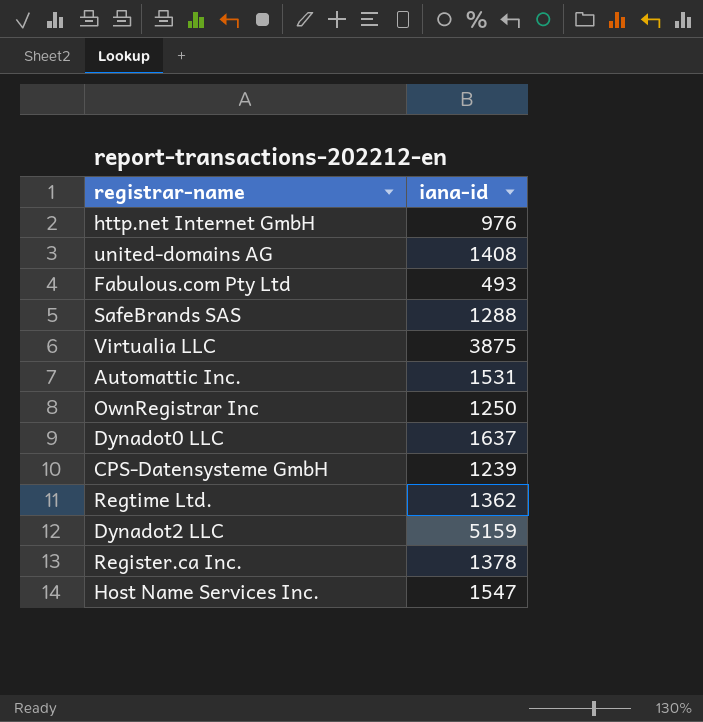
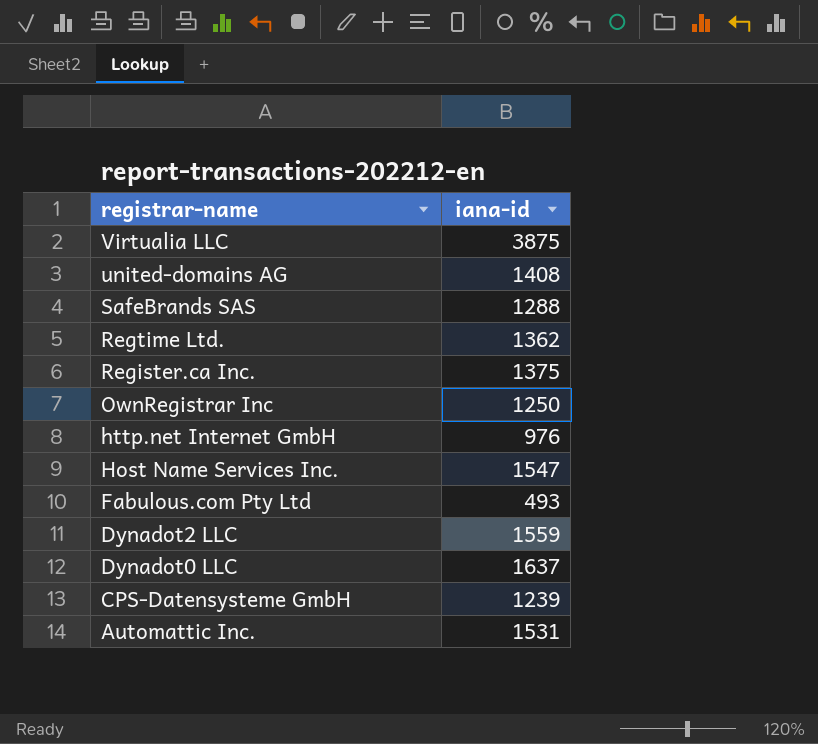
row order: none -> registrar-name descending
Register.ca Inc. | iana-id: 1378 -> 1375
Dynadot2 LLC | iana-id: 5159 -> 1559

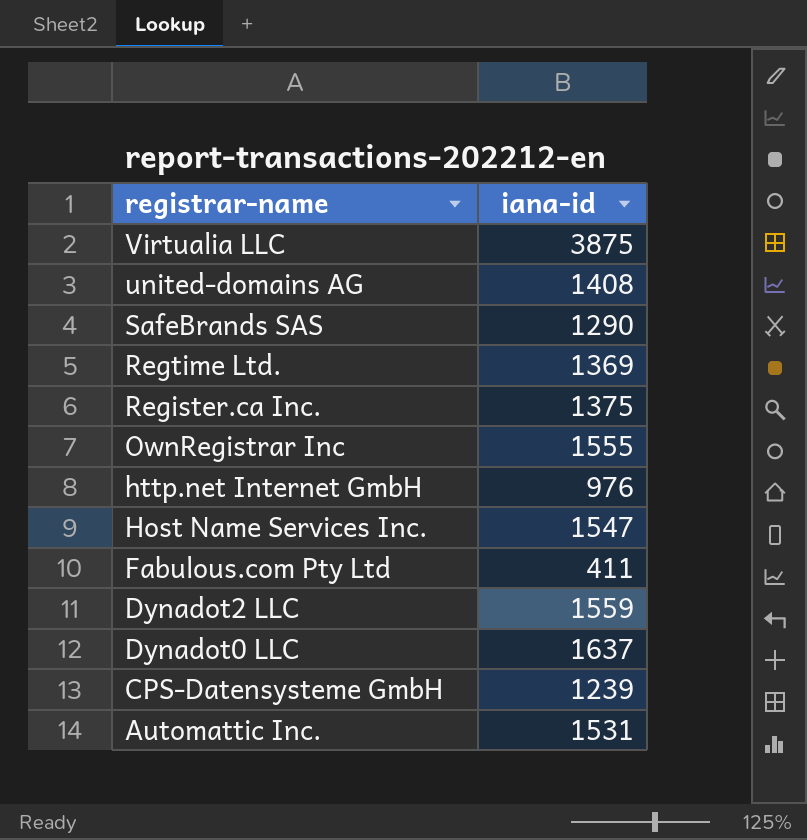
SafeBrands SAS | iana-id: 1288 -> 1290
Regtime Ltd. | iana-id: 1362 -> 1369
OwnRegistrar Inc | iana-id: 1250 -> 1555
Fabulous.com Pty Ltd | iana-id: 493 -> 411

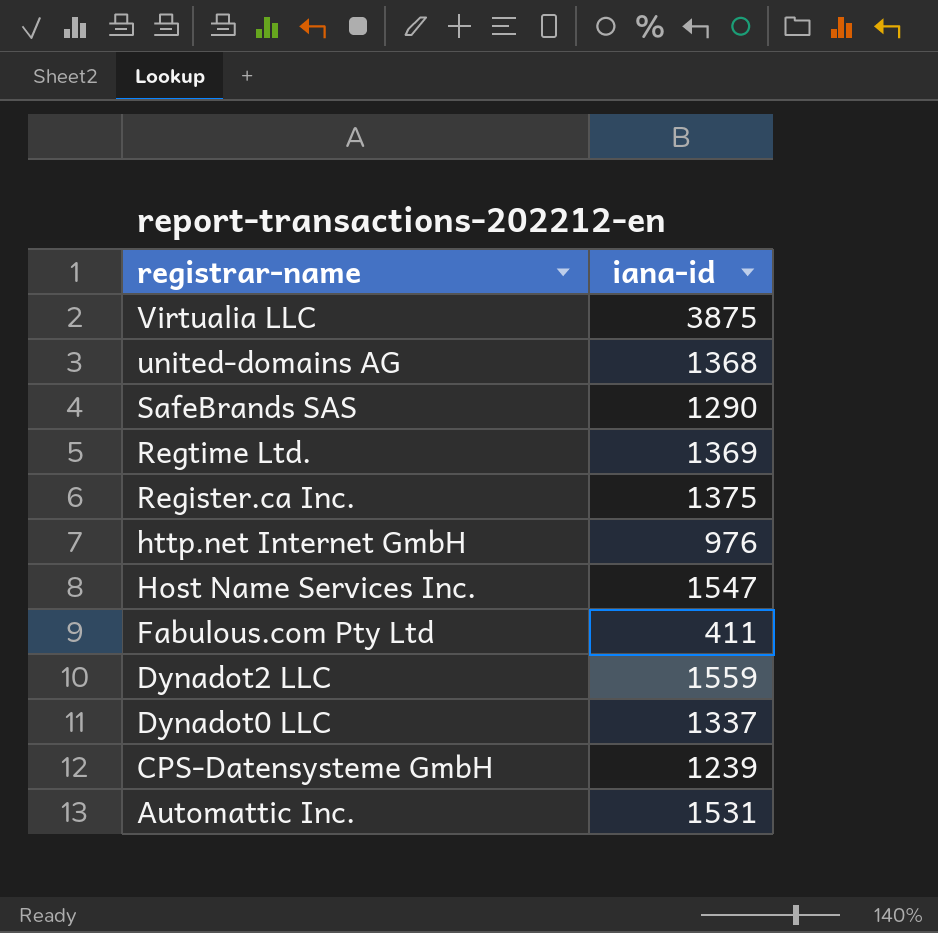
row OwnRegistrar Inc: 1555 -> none
united-domains AG | iana-id: 1408 -> 1368
Dynadot0 LLC | iana-id: 1637 -> 1337

